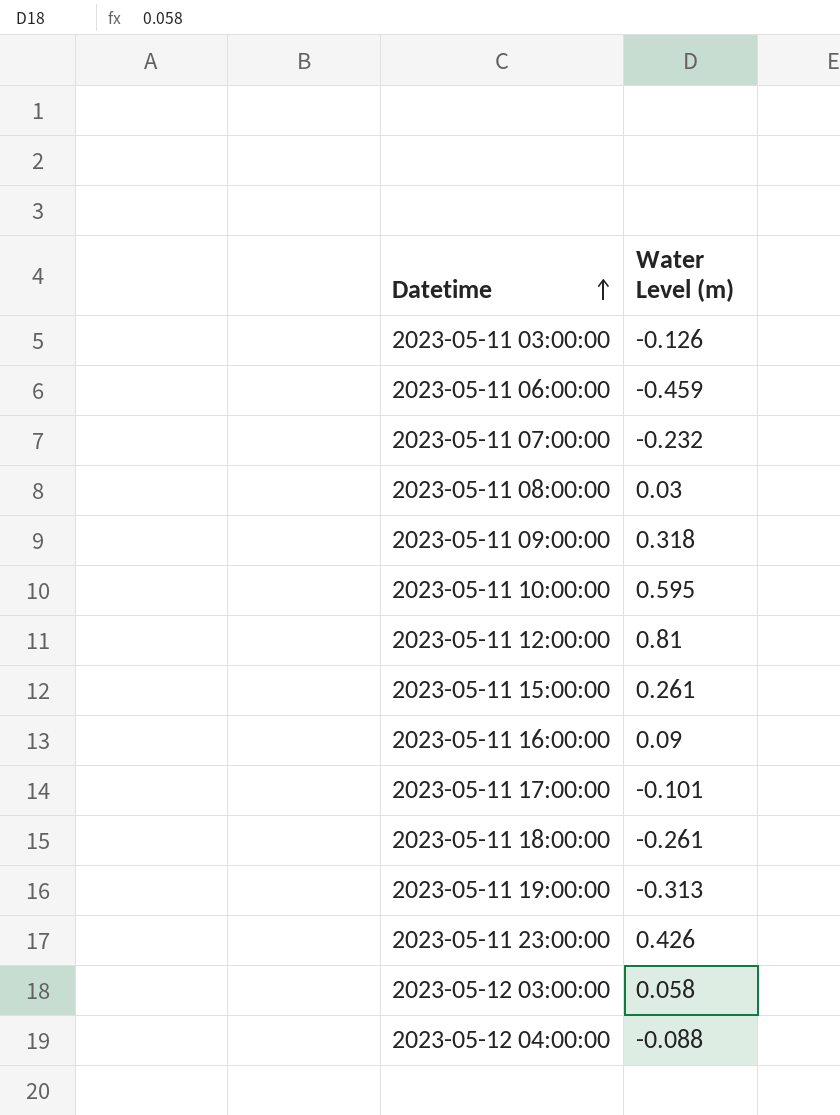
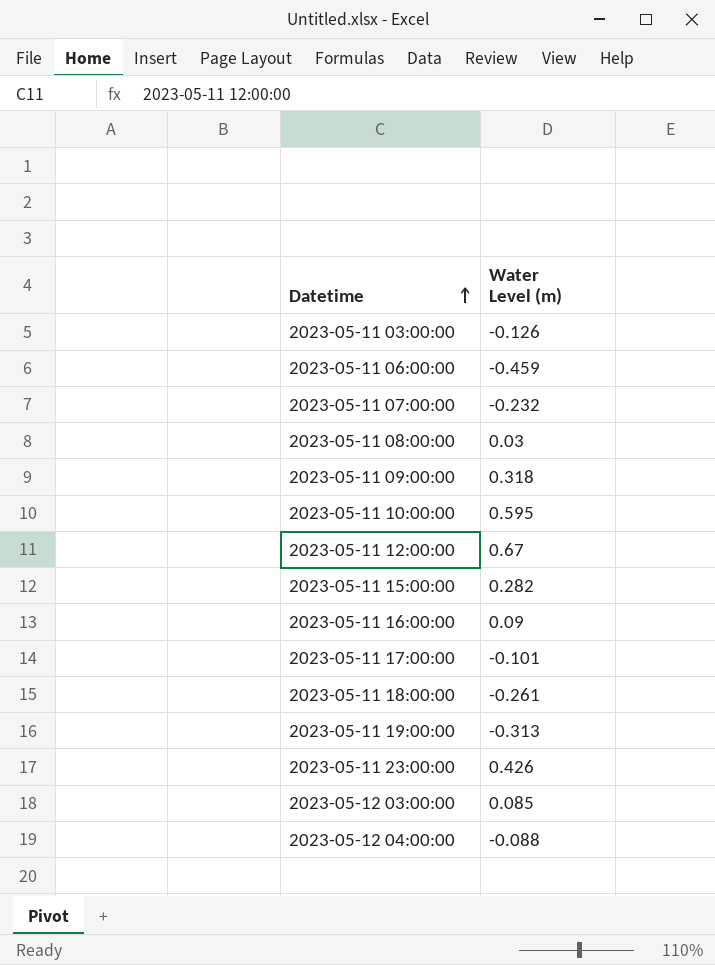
2023-05-11 12:00:00 | Water Level (m): 0.81 -> 0.67
2023-05-11 15:00:00 | Water Level (m): 0.261 -> 0.282
2023-05-12 03:00:00 | Water Level (m): 0.058 -> 0.085

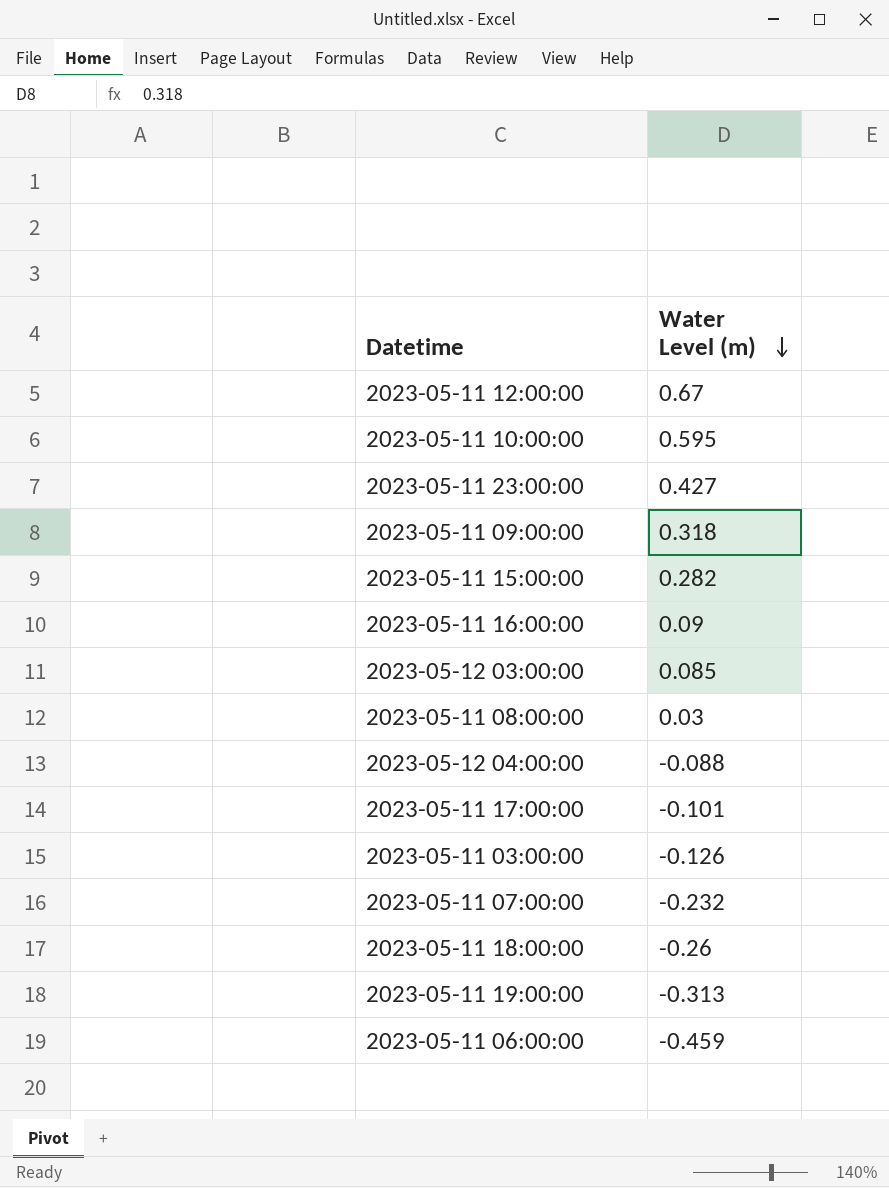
row order: Datetime ascending -> Water Level (m) descending
2023-05-11 23:00:00 | Water Level (m): 0.426 -> 0.427
2023-05-11 18:00:00 | Water Level (m): -0.261 -> -0.26

